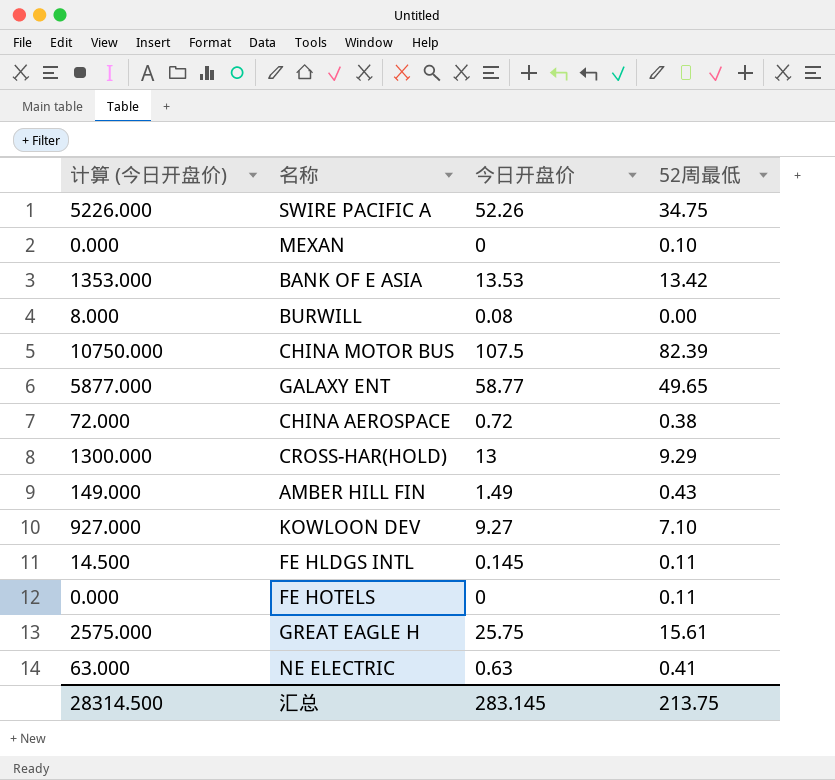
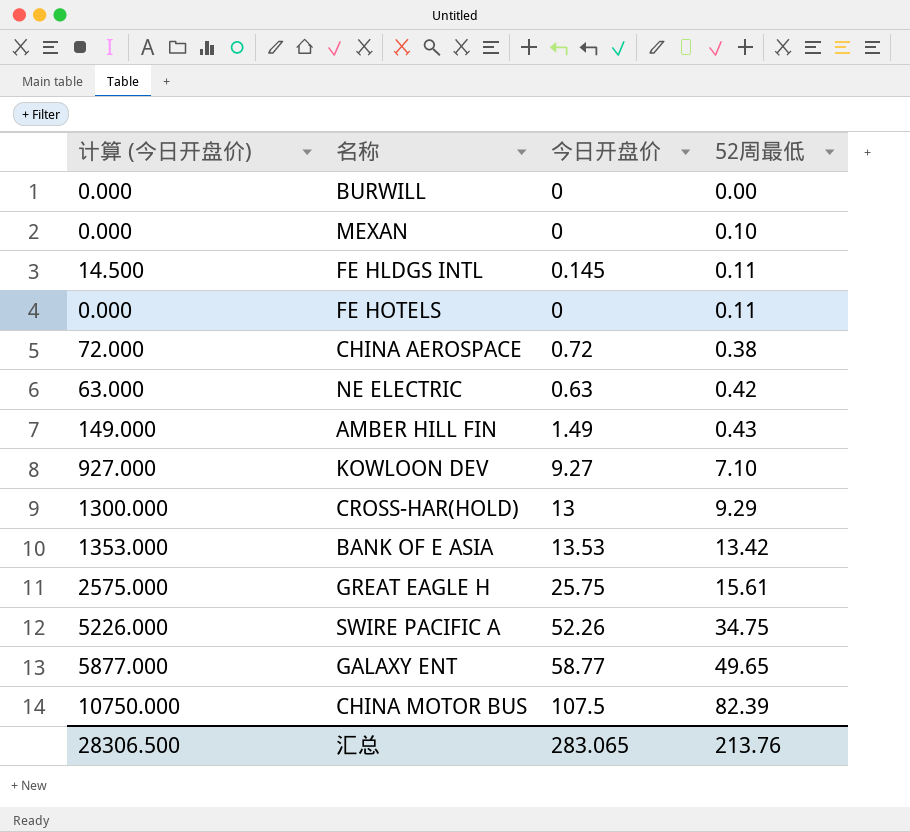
row order: none -> 52周最低 ascending
BURWILL | 计算 (今日开盘价): 8.000 -> 0.000
BURWILL | 今日开盘价: 0.08 -> 0
NE ELECTRIC | 52周最低: 0.41 -> 0.42
汇总 | 计算 (今日开盘价): 28314.500 -> 28306.500
汇总 | 今日开盘价: 283.145 -> 283.065
汇总 | 52周最低: 213.75 -> 213.76

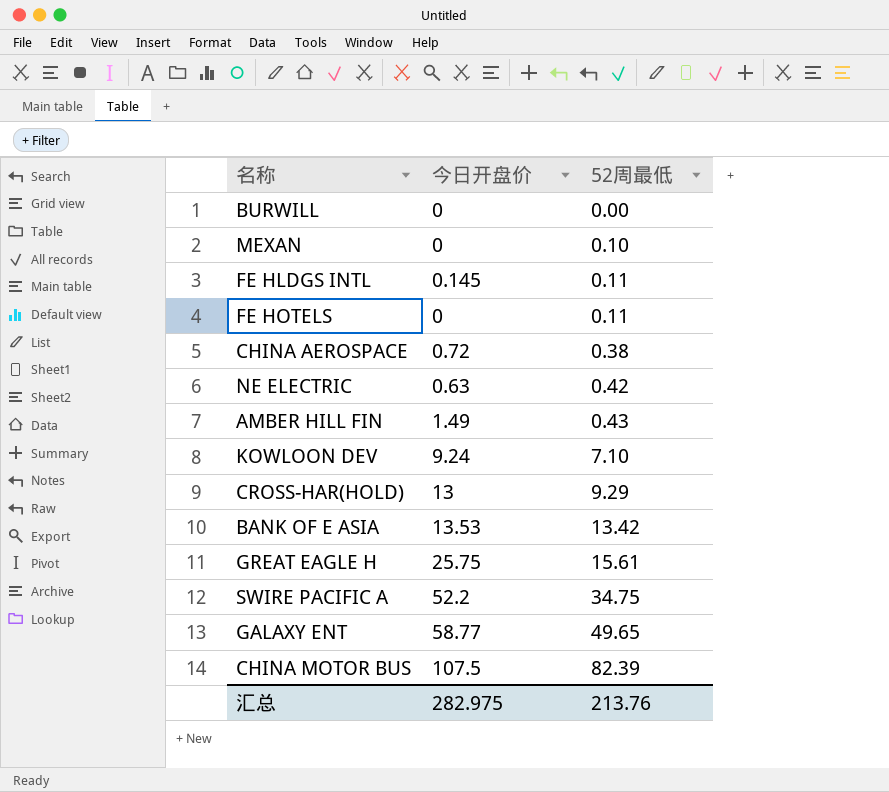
column 计算 (今日开盘价) | formula: [今日开盘价] * 100 -> none
KOWLOON DEV | 今日开盘价: 9.27 -> 9.24
SWIRE PACIFIC A | 今日开盘价: 52.26 -> 52.2
汇总 | 今日开盘价: 283.065 -> 282.975

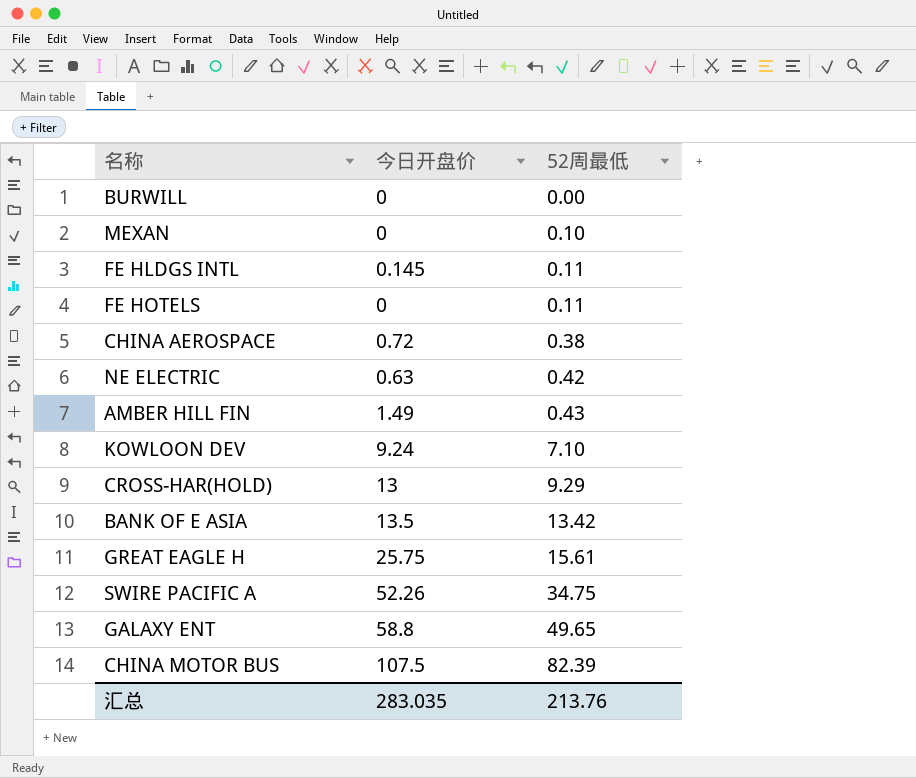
BANK OF E ASIA | 今日开盘价: 13.53 -> 13.5
SWIRE PACIFIC A | 今日开盘价: 52.2 -> 52.26
GALAXY ENT | 今日开盘价: 58.77 -> 58.8
汇总 | 今日开盘价: 282.975 -> 283.035

